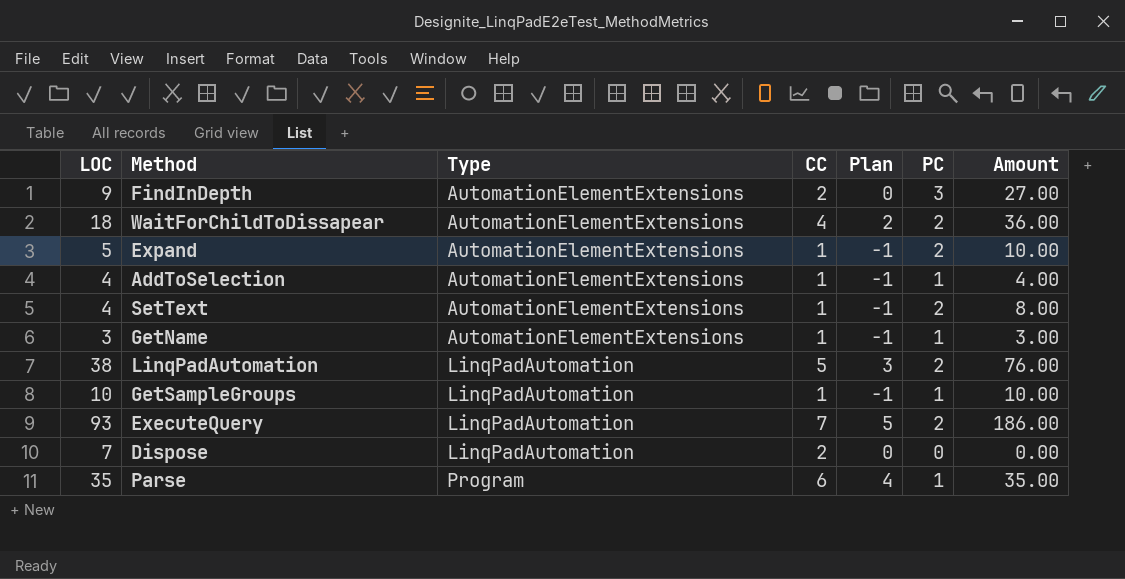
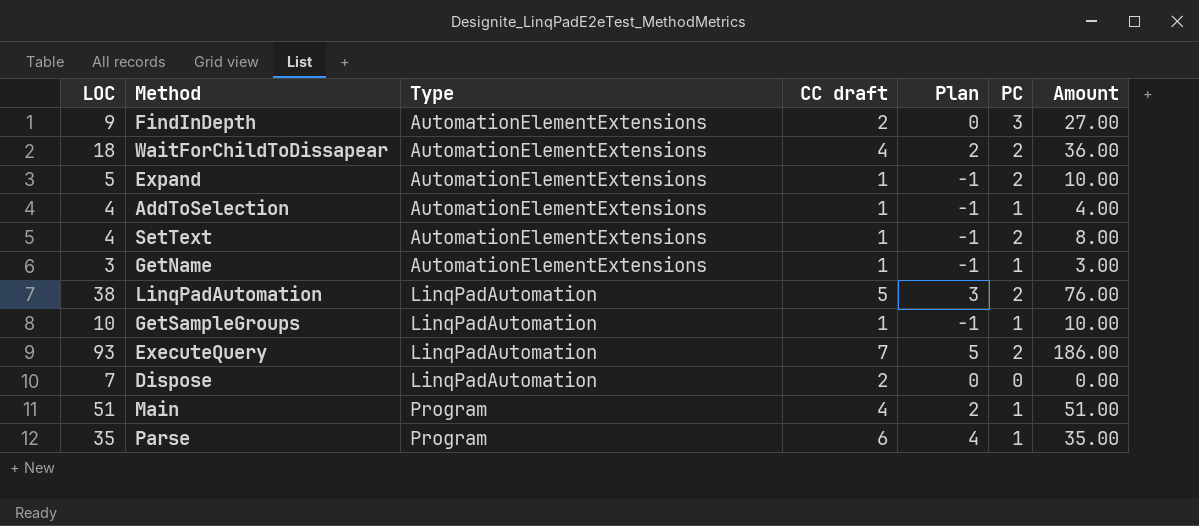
column name: CC -> CC draft
row Main: none -> 51 | Program | 4 | 2 | 1 | 51.00

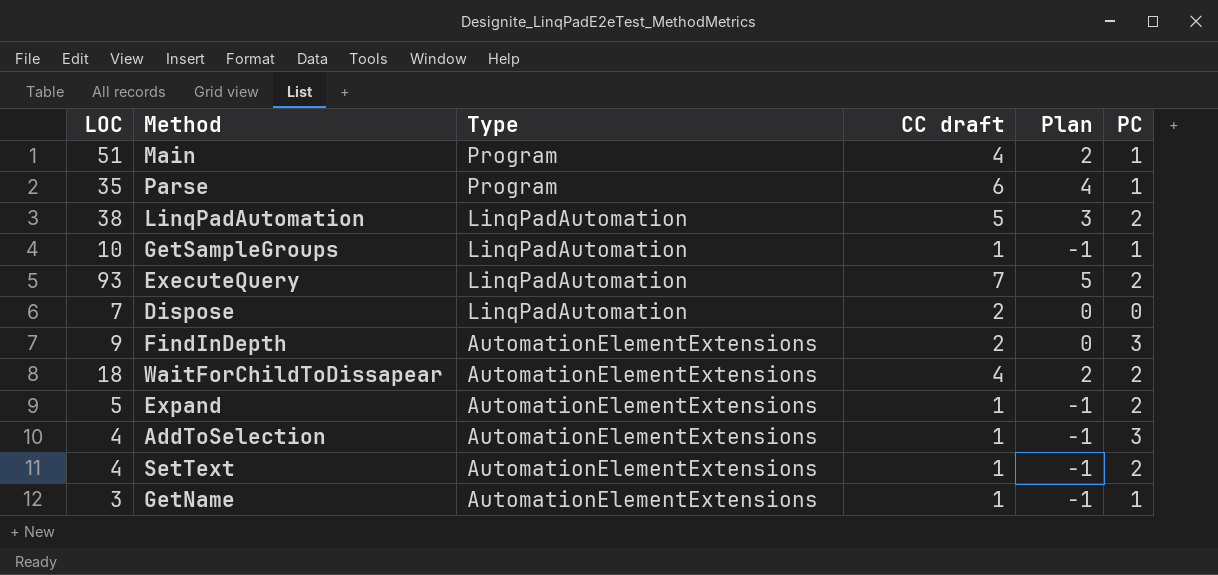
row order: Type ascending -> Type descending
column Amount | formula: [LOC] * [PC] -> none
AddToSelection | PC: 1 -> 3

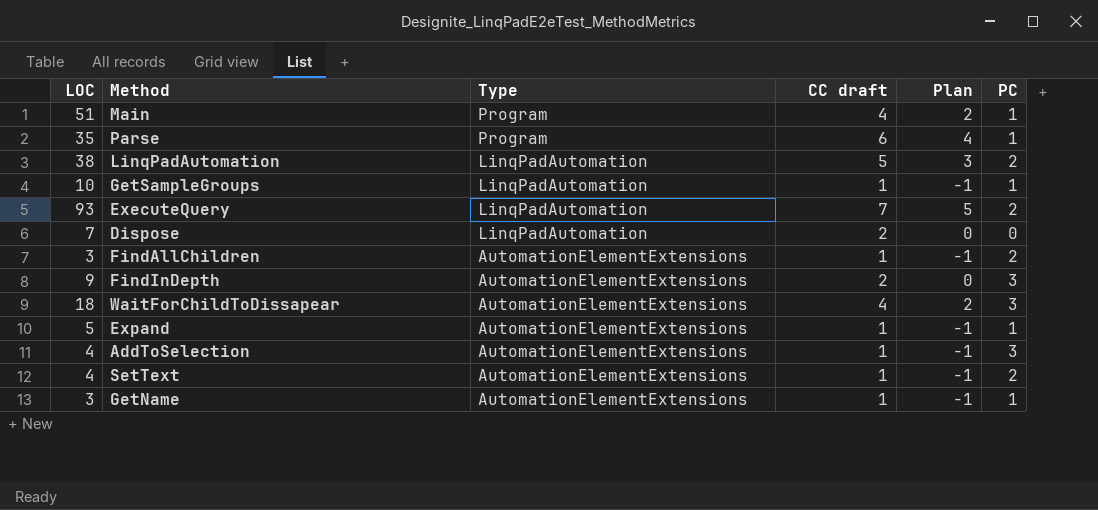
row FindAllChildren: none -> 3 | AutomationElementExtensions | 1 | -1 | 2
WaitForChildToDissapear | PC: 2 -> 3
Expand | PC: 2 -> 1

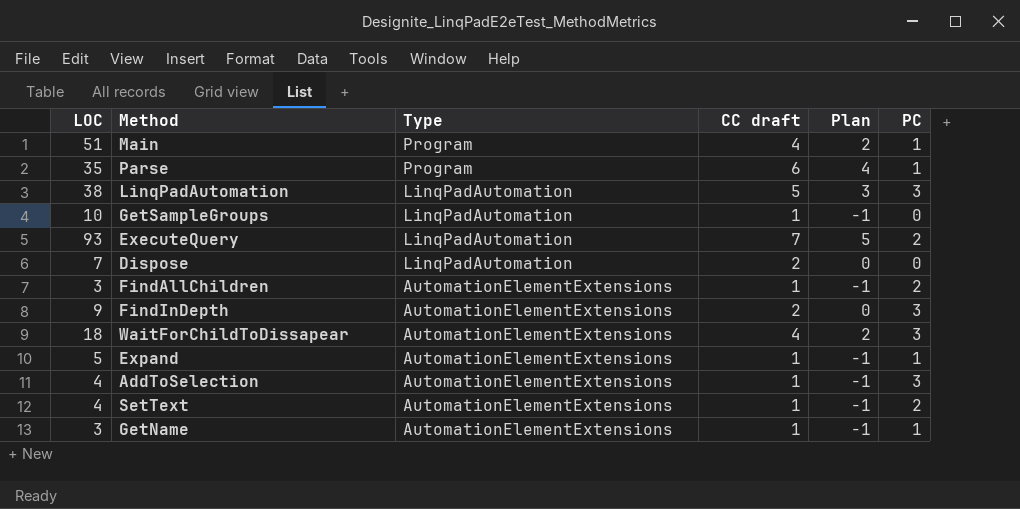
LinqPadAutomation | PC: 2 -> 3
GetSampleGroups | PC: 1 -> 0

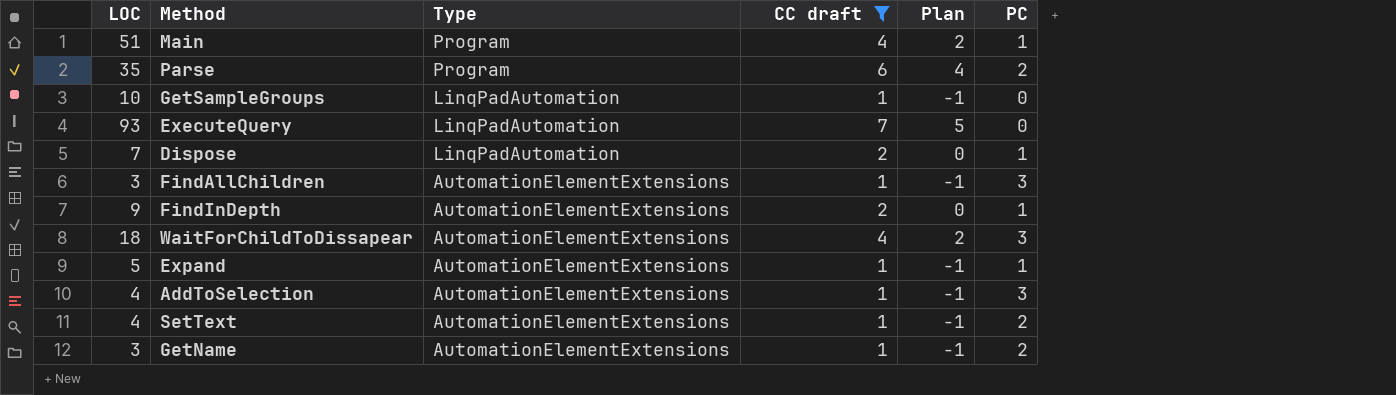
filter: none -> CC draft != 5
Parse | PC: 1 -> 2
ExecuteQuery | PC: 2 -> 0
Dispose | PC: 0 -> 1
FindAllChildren | PC: 2 -> 3
FindInDepth | PC: 3 -> 1
GetName | PC: 1 -> 2

